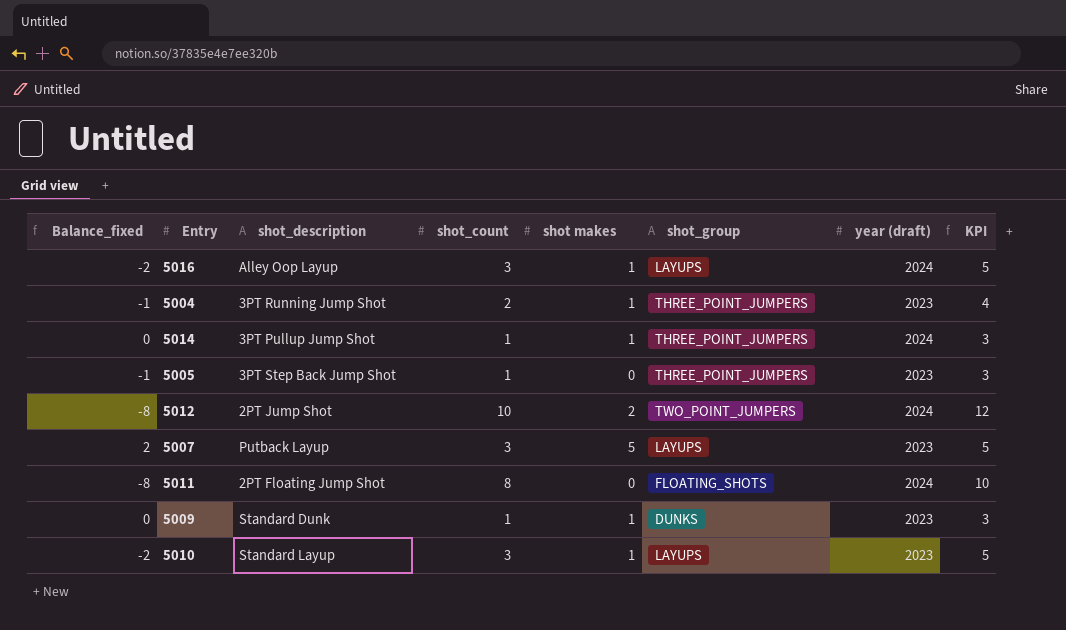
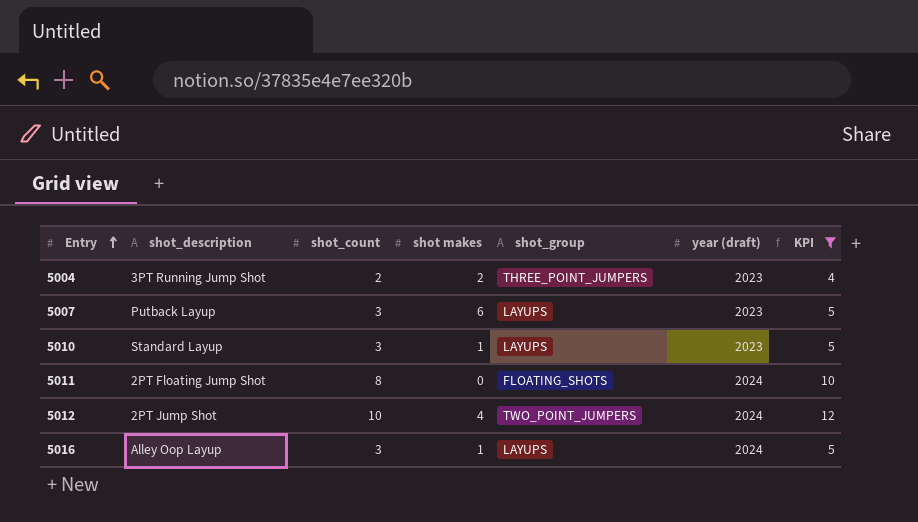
filter: none -> KPI != 3
row order: none -> Entry ascending
column Balance_fixed | formula: [shot makes] - [shot_count] -> none
5004 | shot makes: 1 -> 2
5007 | shot makes: 5 -> 6
5012 | shot makes: 2 -> 4

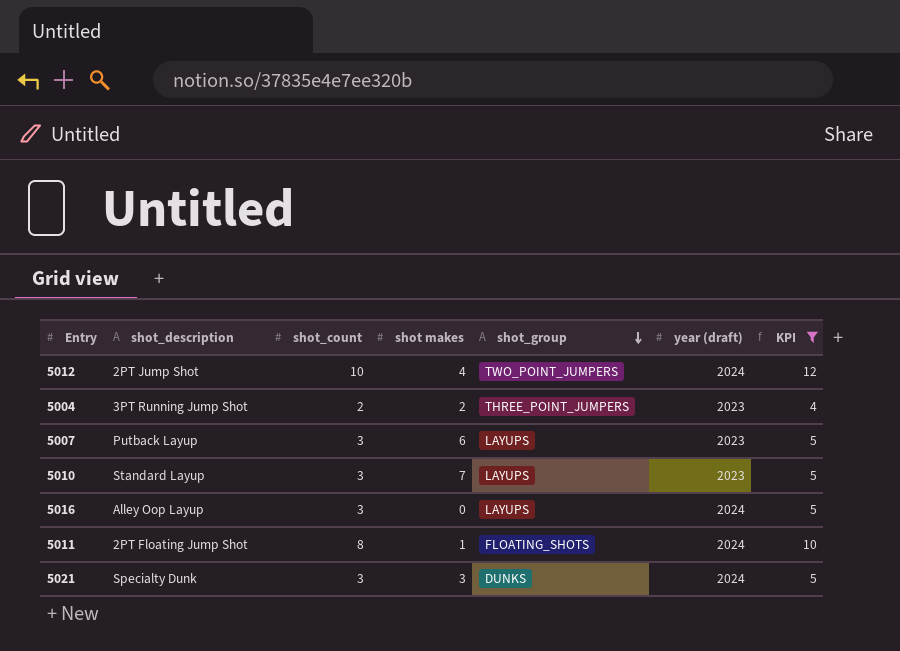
row order: Entry ascending -> shot_group descending
5010 | shot makes: 1 -> 7
5016 | shot makes: 1 -> 0
5011 | shot makes: 0 -> 1
row 5021: none -> Specialty Dunk | 3 | 3 | DUNKS | 2024 | 5

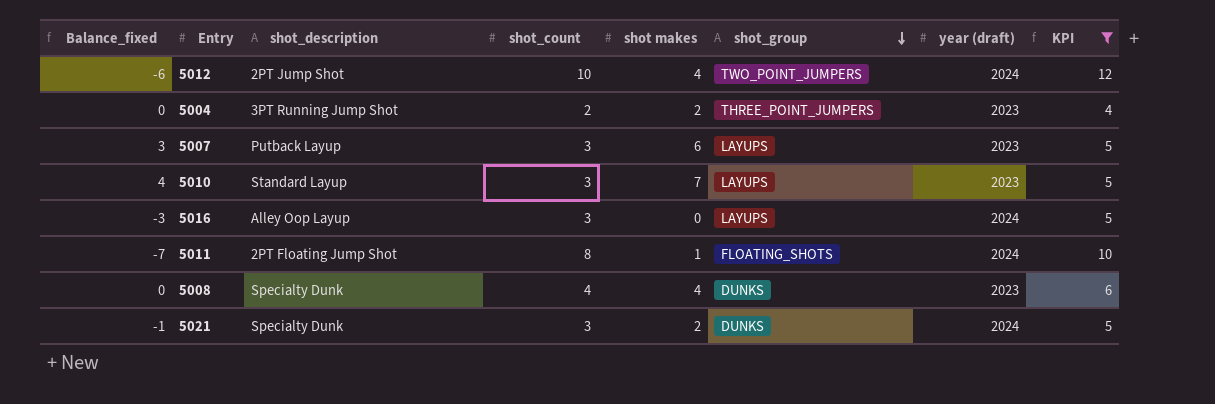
column Balance_fixed | formula: none -> [shot makes] - [shot_count]
row 5008: none -> 0 | Specialty Dunk | 4 | 4 | DUNKS | 2023 | 6
5021 | shot makes: 3 -> 2

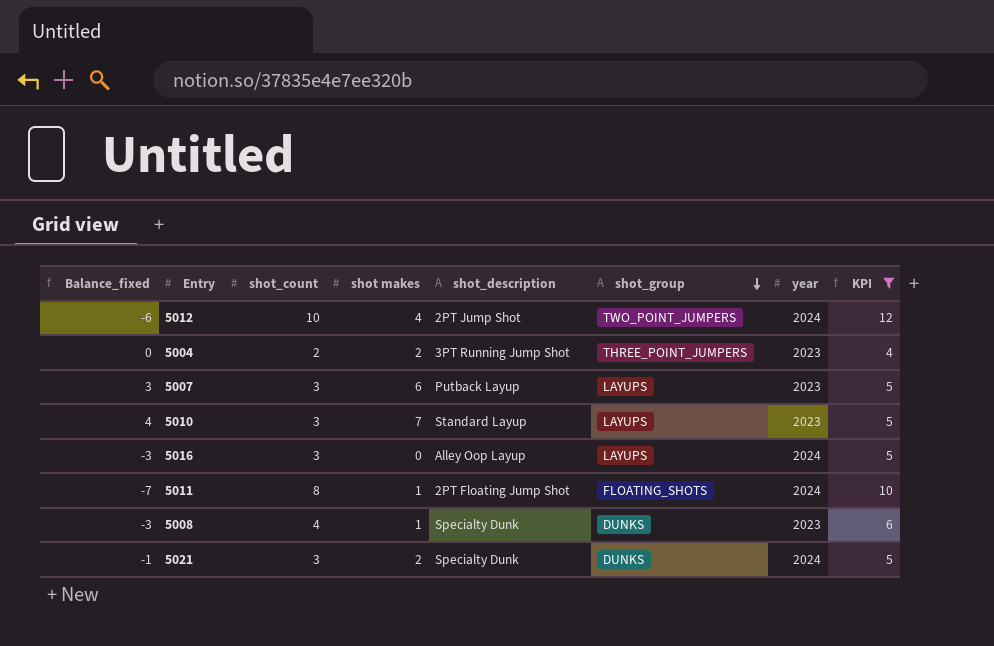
column shot_description | position: 3 -> 5
column name: year (draft) -> year
5008 | Balance_fixed: 0 -> -3
5008 | shot makes: 4 -> 1

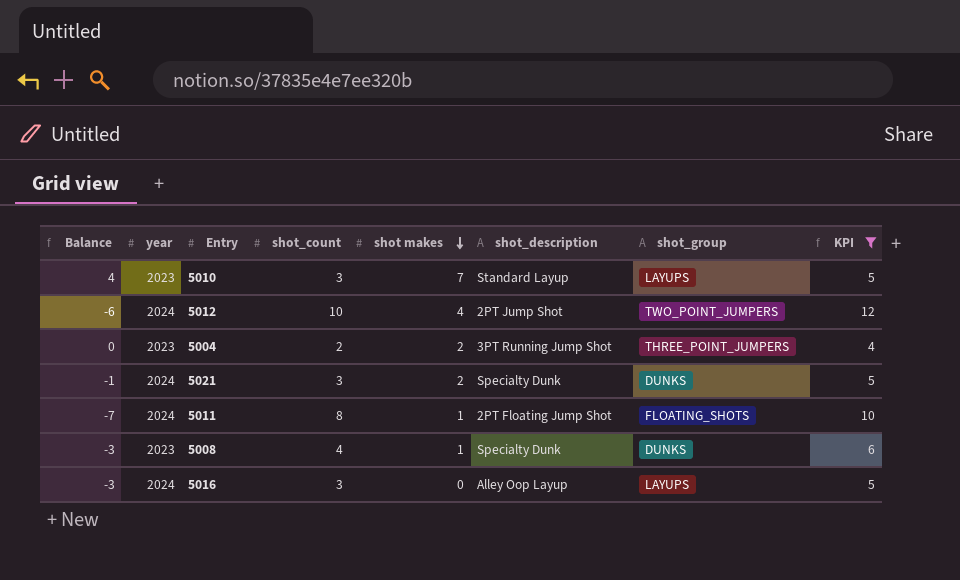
row order: shot_group descending -> shot makes descending
column name: Balance_fixed -> Balance
column year | position: 7 -> 2
row 5007: 3 | 3 | 6 | Putback Layup | LAYUPS | 2023 | 5 -> none

